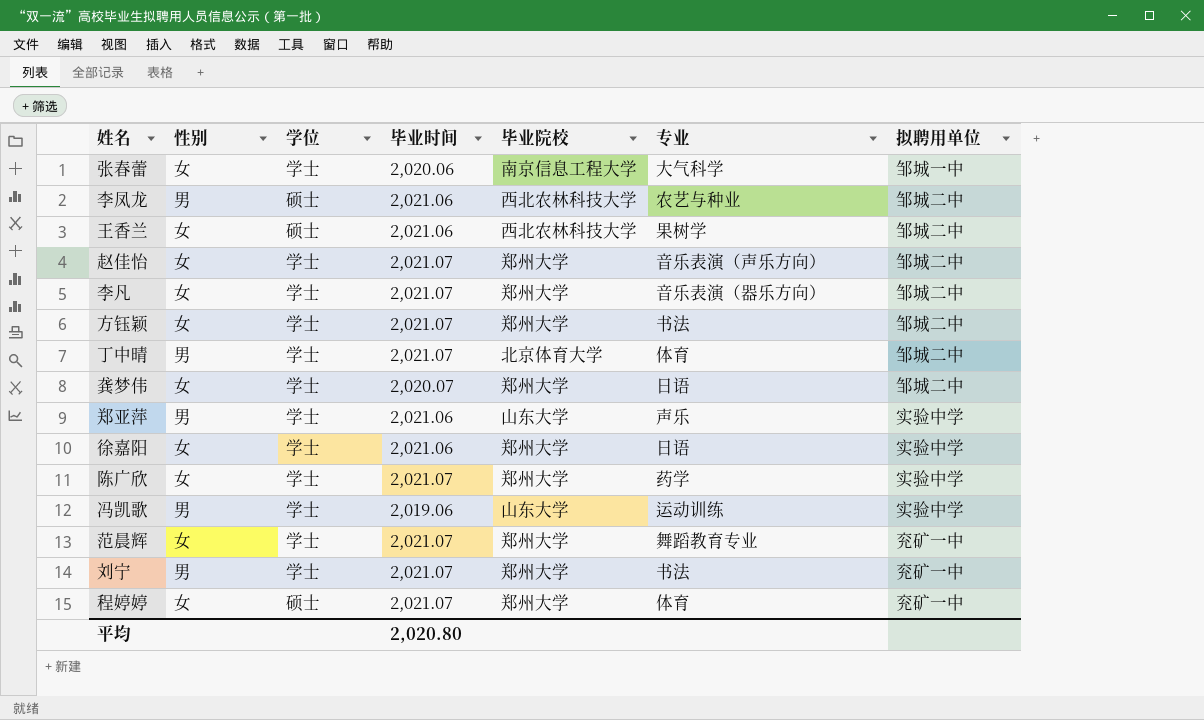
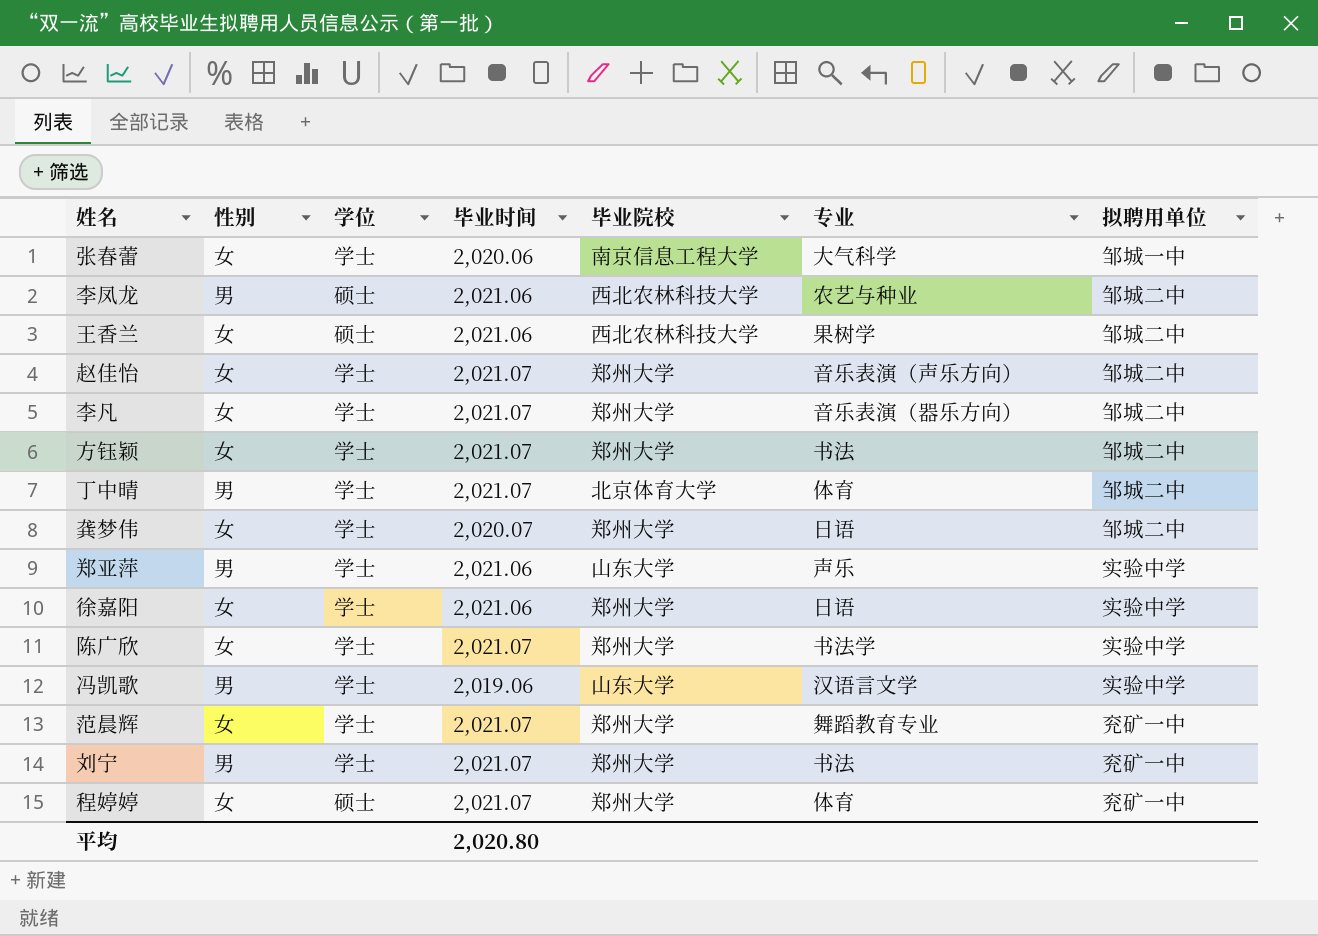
陈广欣 | 专业: 药学 -> 书法学
冯凯歌 | 专业: 运动训练 -> 汉语言文学

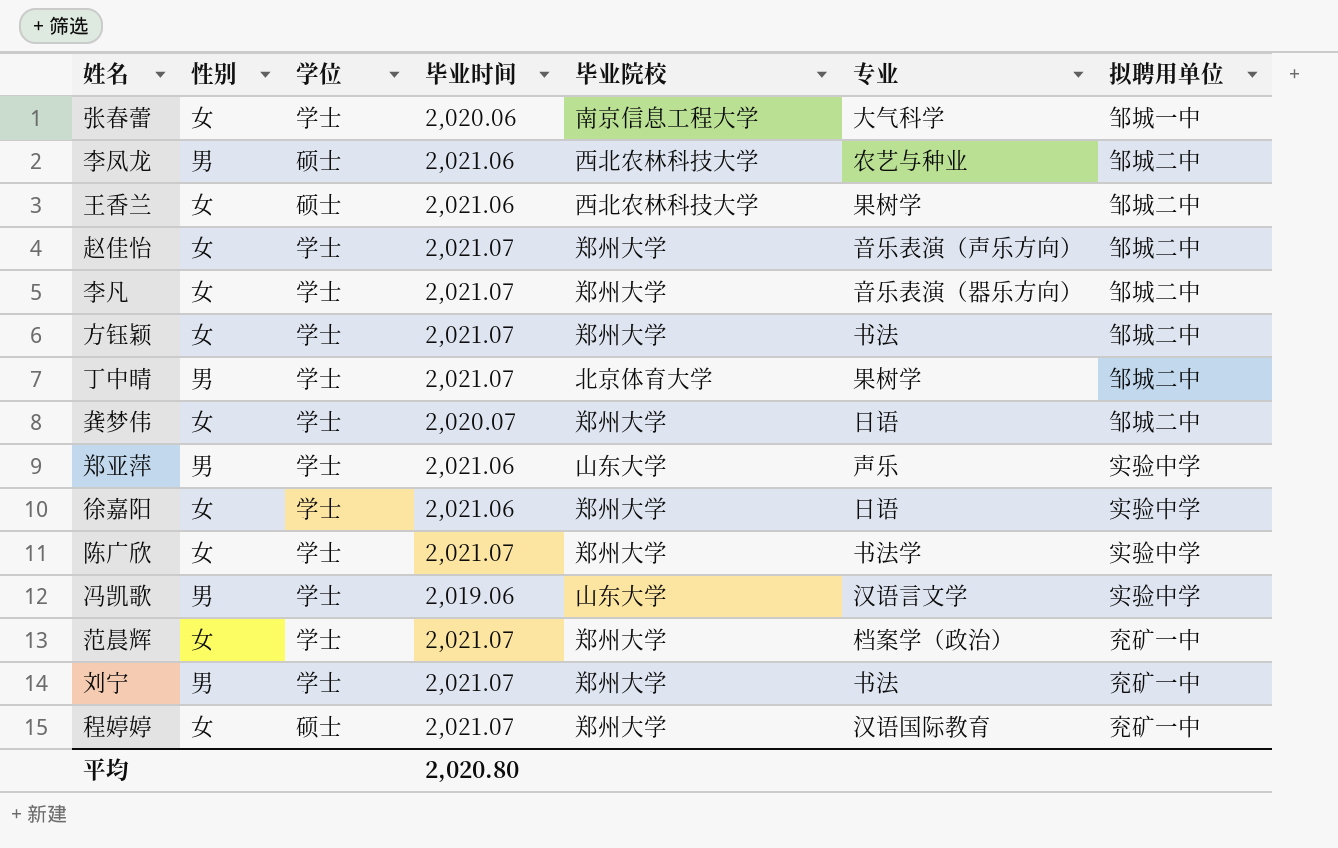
丁中晴 | 专业: 体育 -> 果树学
范晨辉 | 专业: 舞蹈教育专业 -> 档案学（政治）
程婷婷 | 专业: 体育 -> 汉语国际教育

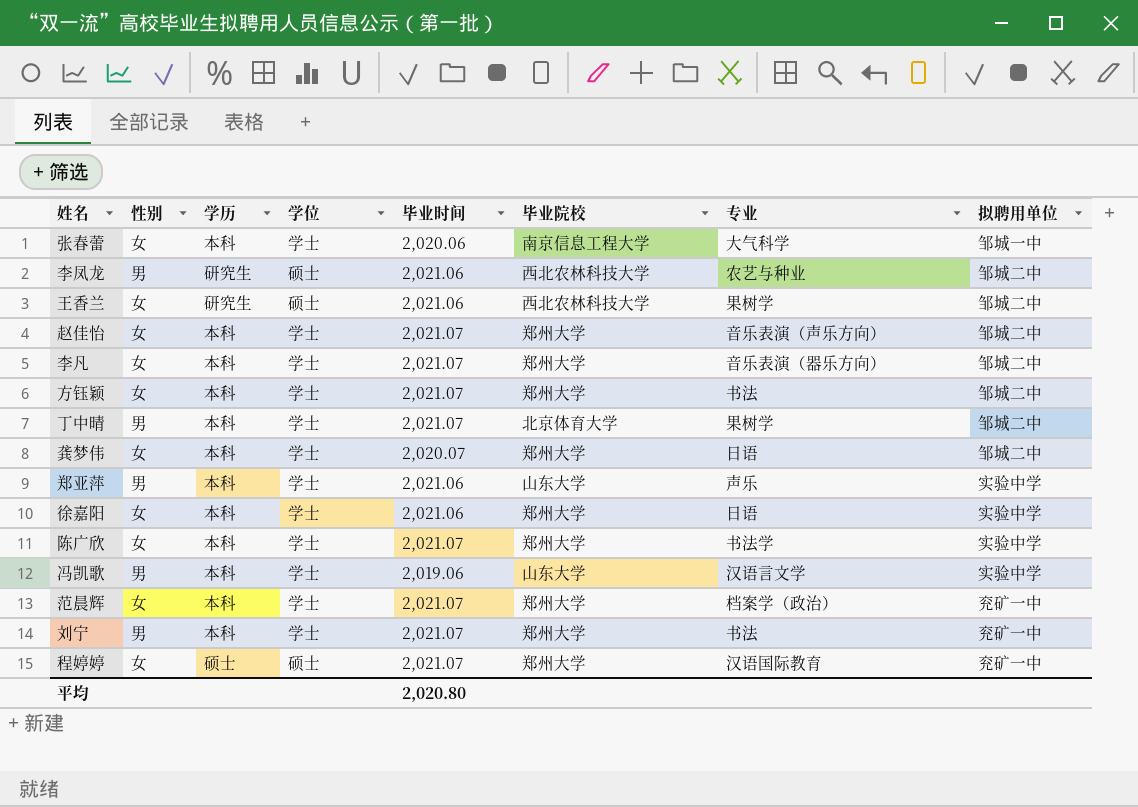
column 学历 | position: none -> 3

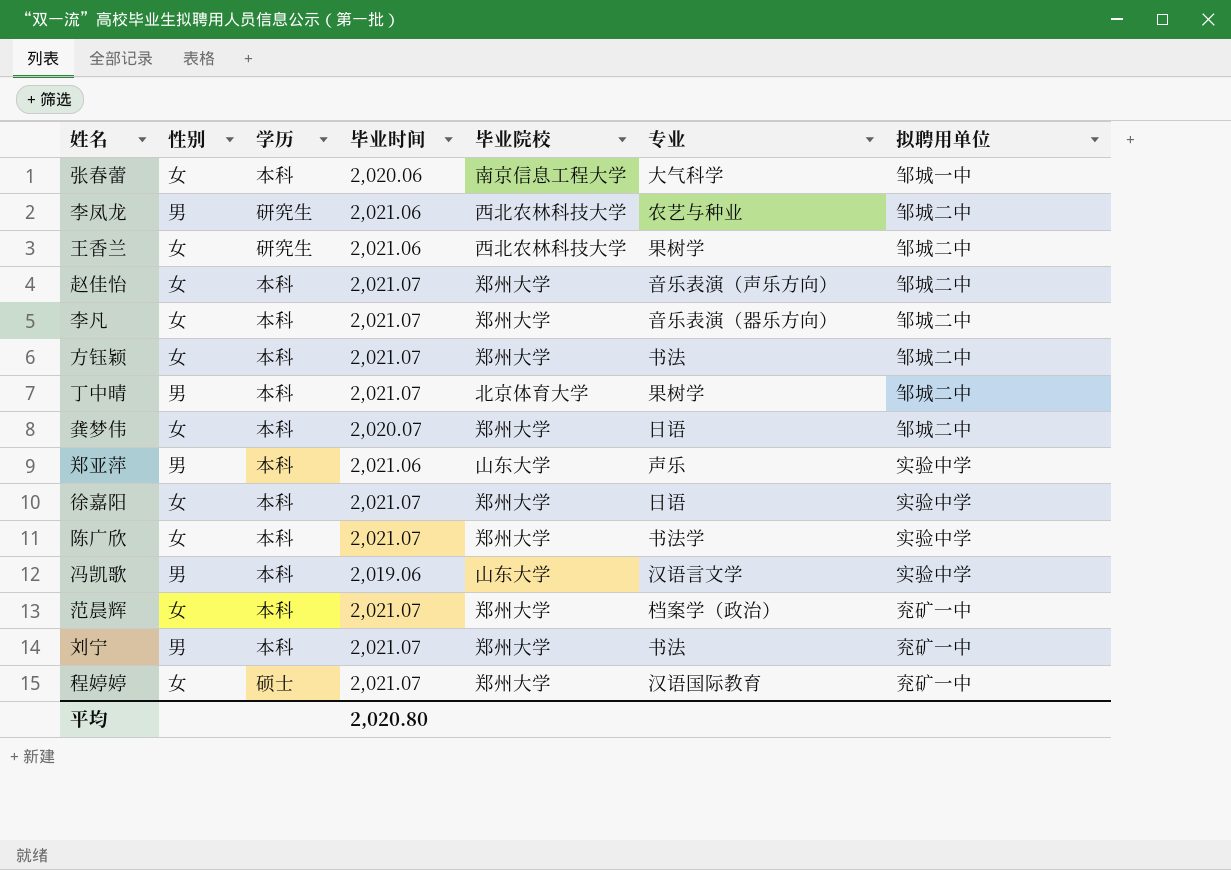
column 学位 | position: 4 -> none
徐嘉阳 | 毕业时间: 2,021.06 -> 2,021.07

